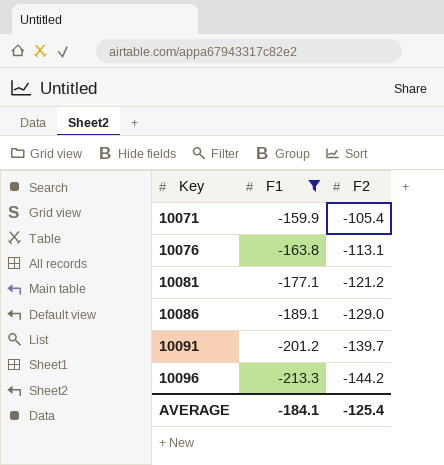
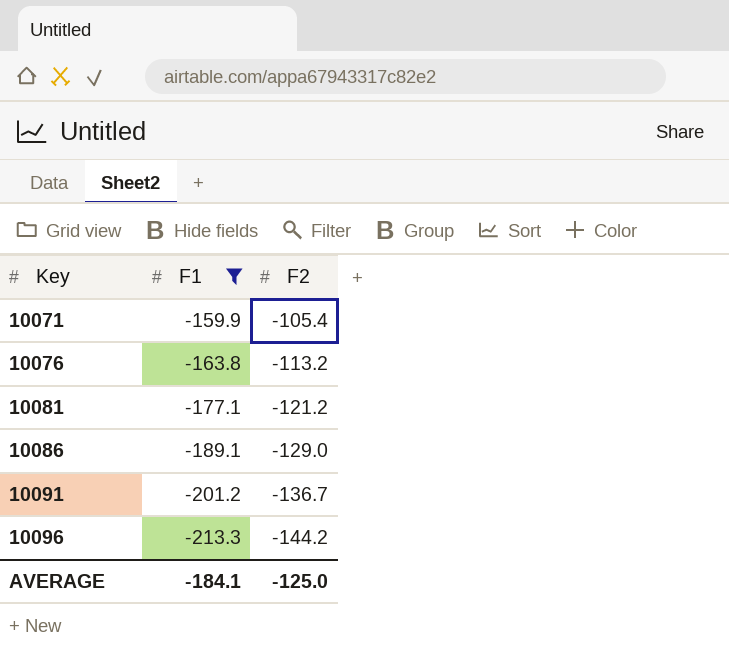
10076 | F2: -113.1 -> -113.2
10091 | F2: -139.7 -> -136.7
AVERAGE | F2: -125.4 -> -125.0

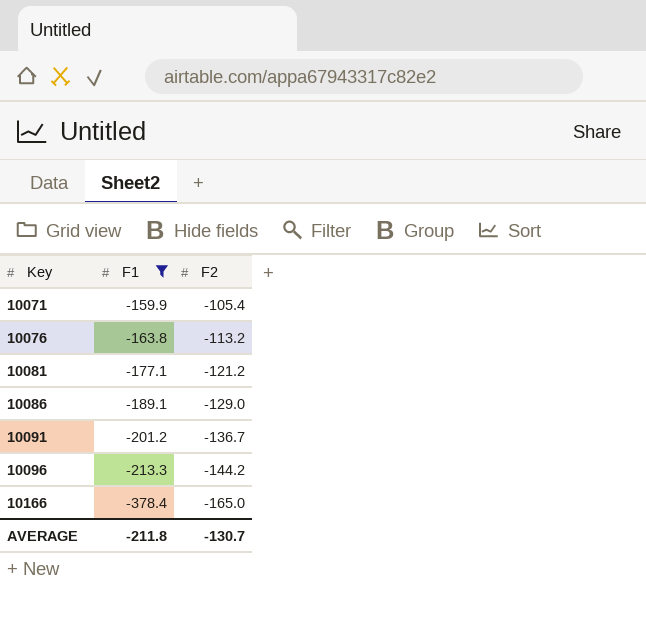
row 10166: none -> -378.4 | -165.0
AVERAGE | F1: -184.1 -> -211.8
AVERAGE | F2: -125.0 -> -130.7

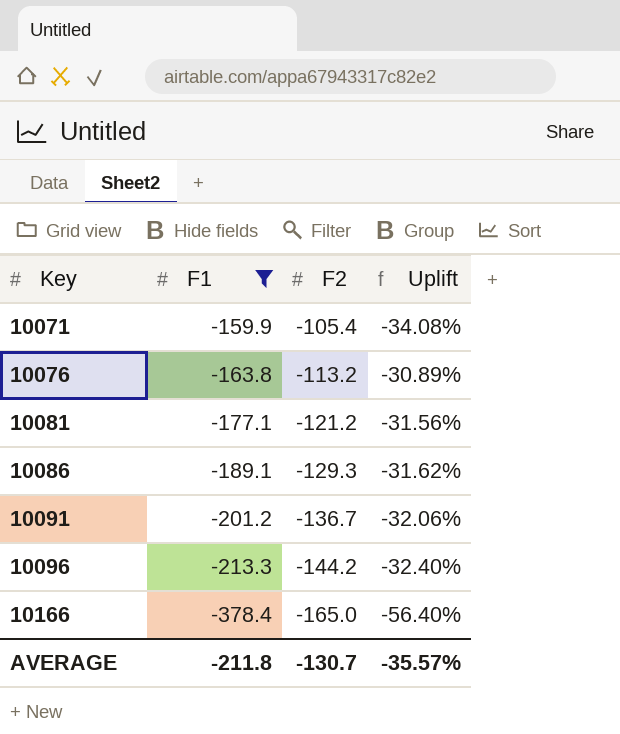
column Uplift | formula: none -> ([F2] - [F1]) / [F1]
10086 | F2: -129.0 -> -129.3

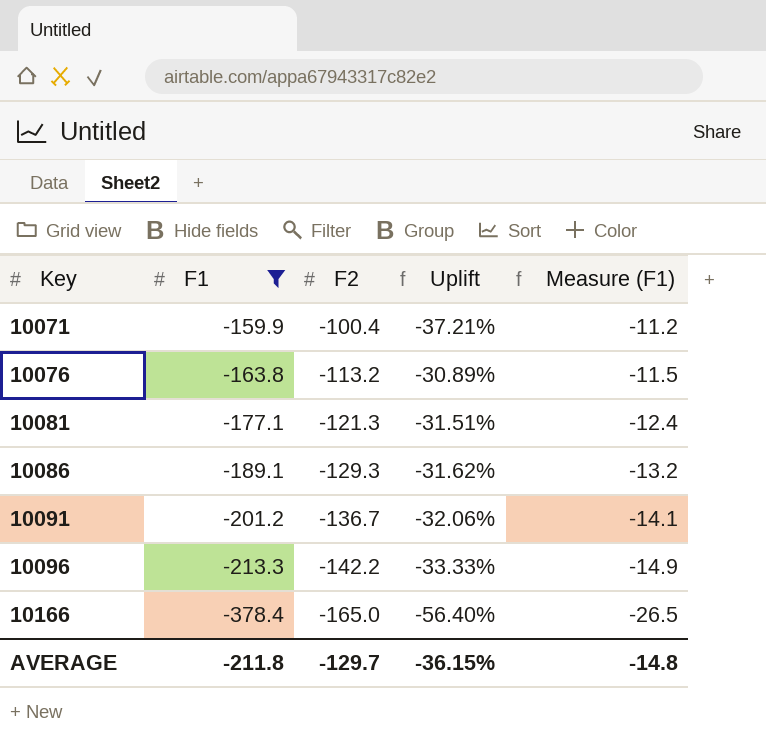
column Measure (F1) | formula: none -> [F1] * 0.07
10071 | F2: -105.4 -> -100.4
10071 | Uplift: -34.08% -> -37.21%
10081 | F2: -121.2 -> -121.3
10081 | Uplift: -31.56% -> -31.51%
10096 | F2: -144.2 -> -142.2
10096 | Uplift: -32.40% -> -33.33%
AVERAGE | F2: -130.7 -> -129.7
AVERAGE | Uplift: -35.57% -> -36.15%

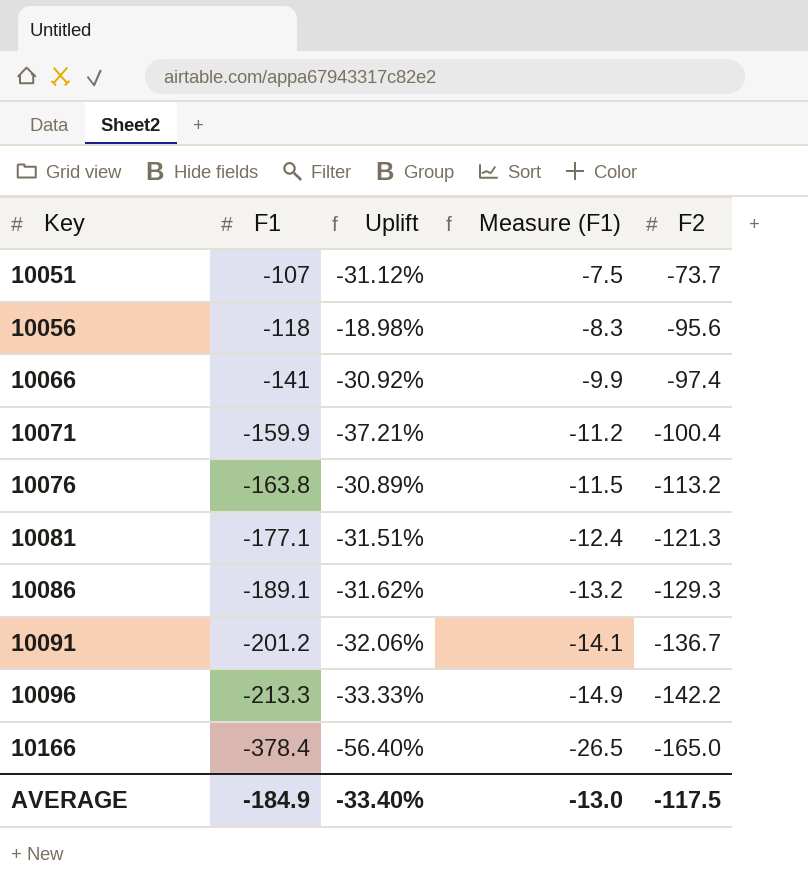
filter: F1 <= -159.9 -> none
column F2 | position: 3 -> 5
AVERAGE | F1: -211.8 -> -184.9
AVERAGE | Uplift: -36.15% -> -33.40%
AVERAGE | Measure (F1): -14.8 -> -13.0
AVERAGE | F2: -129.7 -> -117.5

